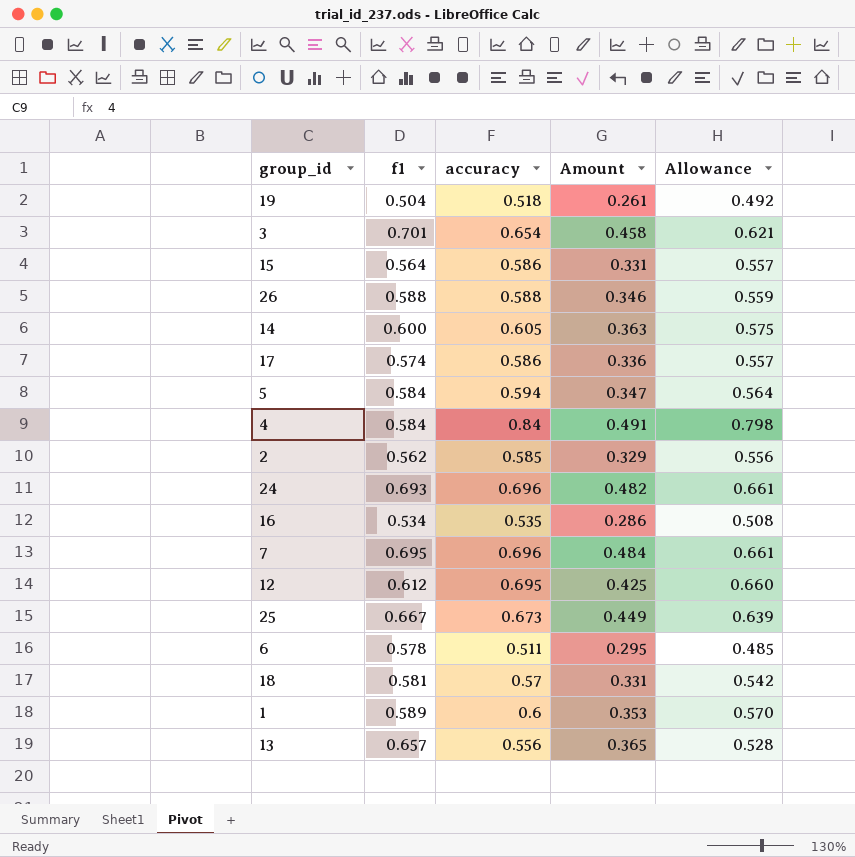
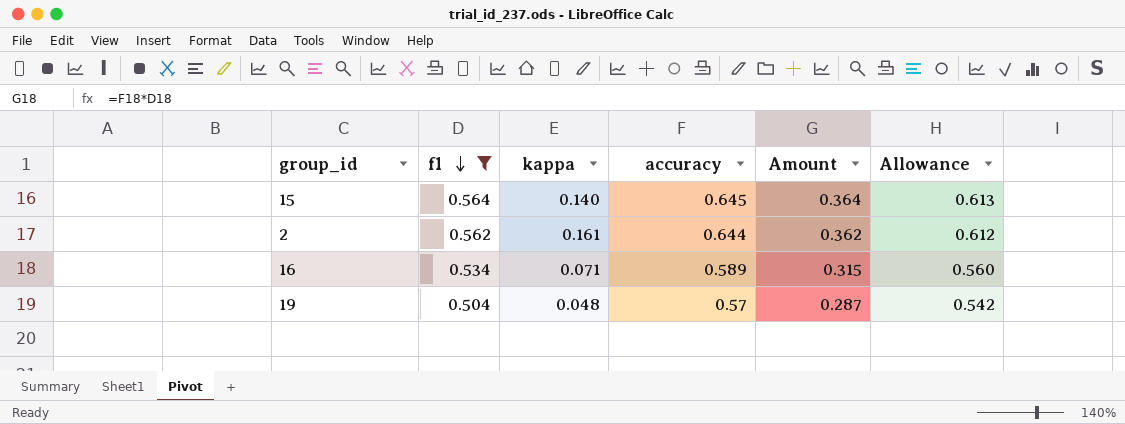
filter: none -> f1 <= 0.564
row order: none -> f1 descending
column kappa | position: none -> 3
15 | accuracy: 0.586 -> 0.645
15 | Amount: 0.331 -> 0.364
15 | Allowance: 0.557 -> 0.613
2 | accuracy: 0.585 -> 0.644
2 | Amount: 0.329 -> 0.362
2 | Allowance: 0.556 -> 0.612
16 | accuracy: 0.535 -> 0.589
16 | Amount: 0.286 -> 0.315
16 | Allowance: 0.508 -> 0.560
19 | accuracy: 0.518 -> 0.57
19 | Amount: 0.261 -> 0.287
19 | Allowance: 0.492 -> 0.542

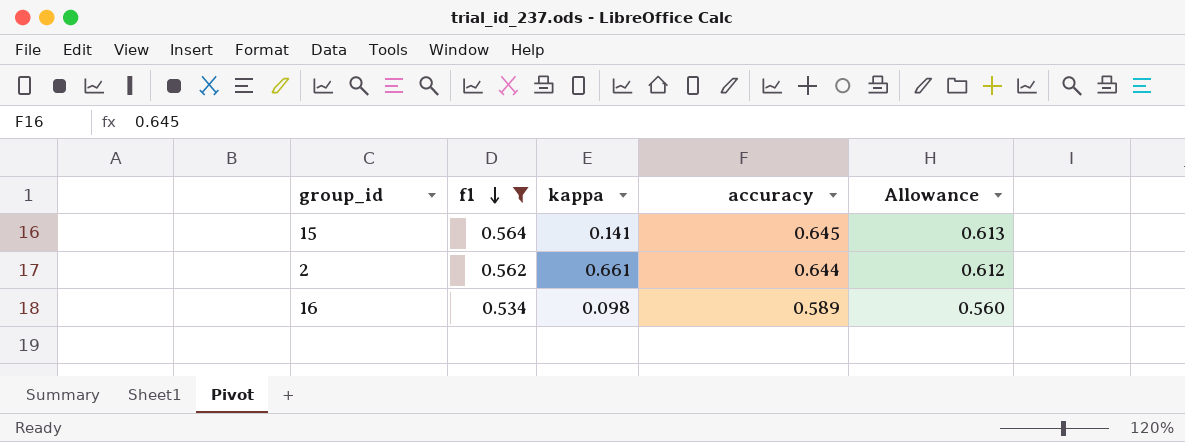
column Amount | formula: [f1] * [accuracy] -> none
row 19: 0.504 | 0.048 | 0.57 | 0.287 | 0.542 -> none
15 | kappa: 0.140 -> 0.141
2 | kappa: 0.161 -> 0.661
16 | kappa: 0.071 -> 0.098

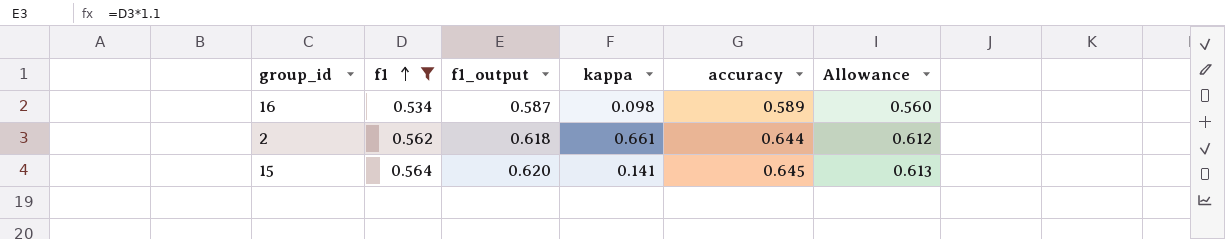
row order: f1 descending -> f1 ascending
column f1_output | formula: none -> [f1] * 1.1

